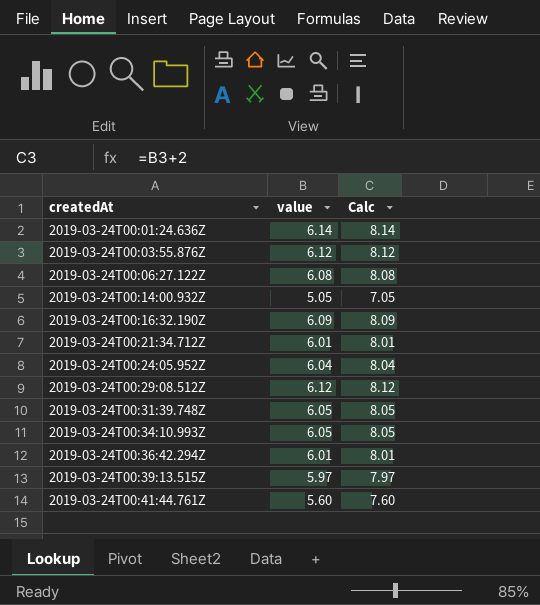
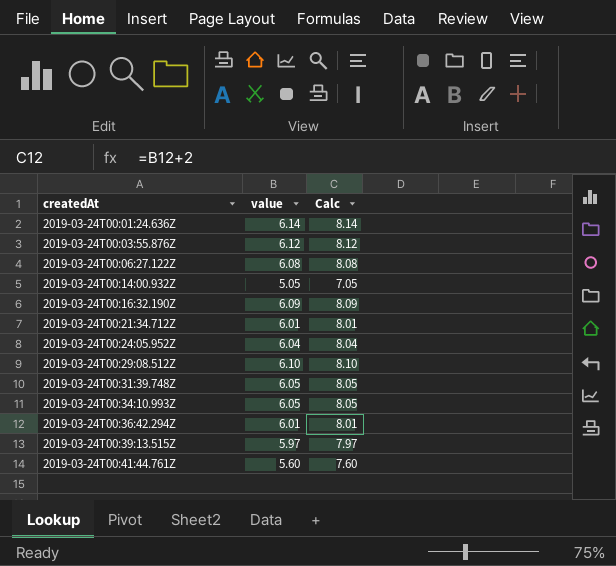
2019-03-24T00:29:08.512Z | value: 6.12 -> 6.10
2019-03-24T00:29:08.512Z | Calc: 8.12 -> 8.10

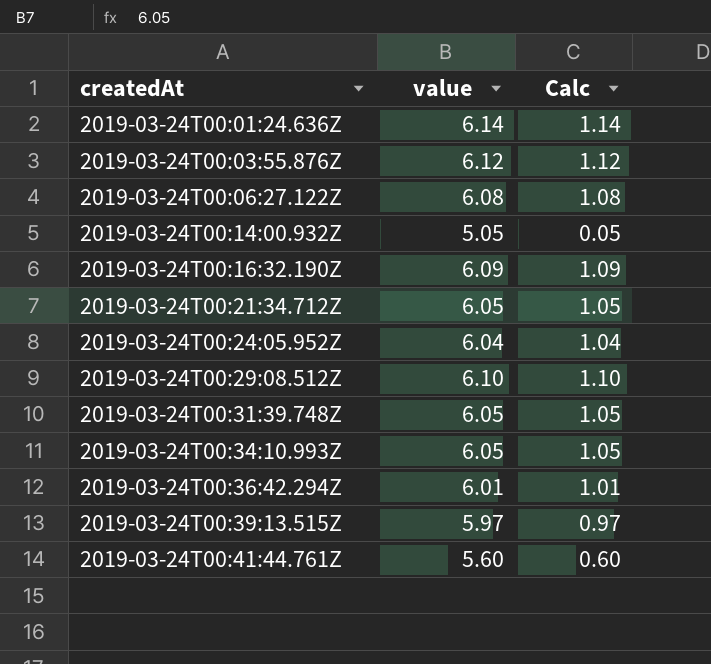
column Calc | formula: [value] + 2 -> [value] - 5
2019-03-24T00:21:34.712Z | value: 6.01 -> 6.05

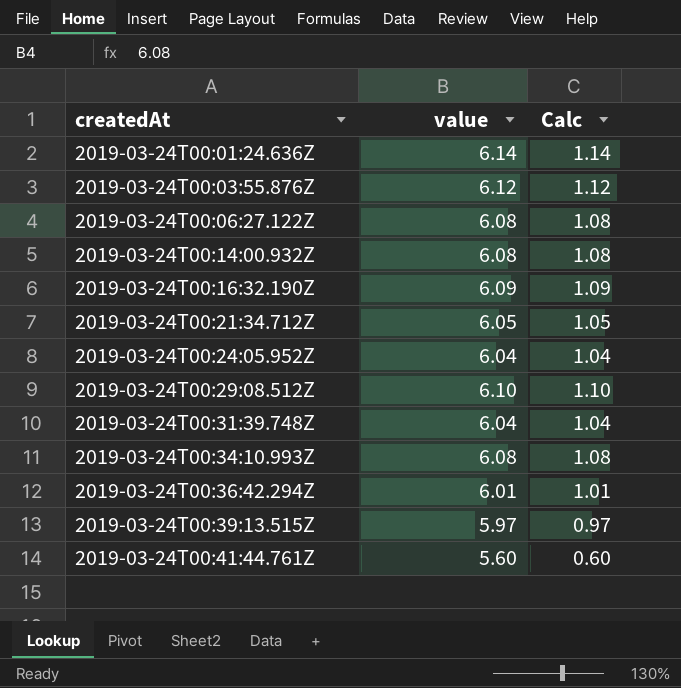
2019-03-24T00:14:00.932Z | value: 5.05 -> 6.08
2019-03-24T00:14:00.932Z | Calc: 0.05 -> 1.08
2019-03-24T00:31:39.748Z | value: 6.05 -> 6.04
2019-03-24T00:31:39.748Z | Calc: 1.05 -> 1.04
2019-03-24T00:34:10.993Z | value: 6.05 -> 6.08
2019-03-24T00:34:10.993Z | Calc: 1.05 -> 1.08

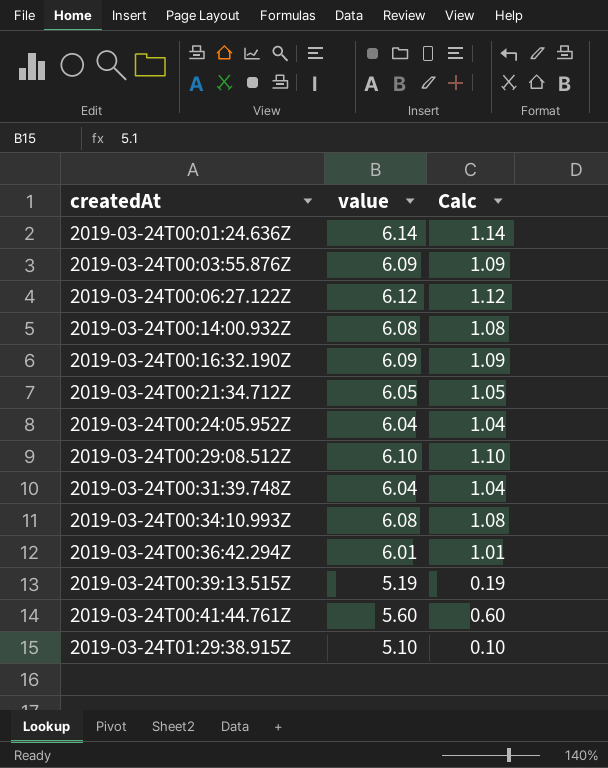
2019-03-24T00:03:55.876Z | value: 6.12 -> 6.09
2019-03-24T00:03:55.876Z | Calc: 1.12 -> 1.09
2019-03-24T00:06:27.122Z | value: 6.08 -> 6.12
2019-03-24T00:06:27.122Z | Calc: 1.08 -> 1.12
2019-03-24T00:39:13.515Z | value: 5.97 -> 5.19
2019-03-24T00:39:13.515Z | Calc: 0.97 -> 0.19
row 2019-03-24T01:29:38.915Z: none -> 5.10 | 0.10

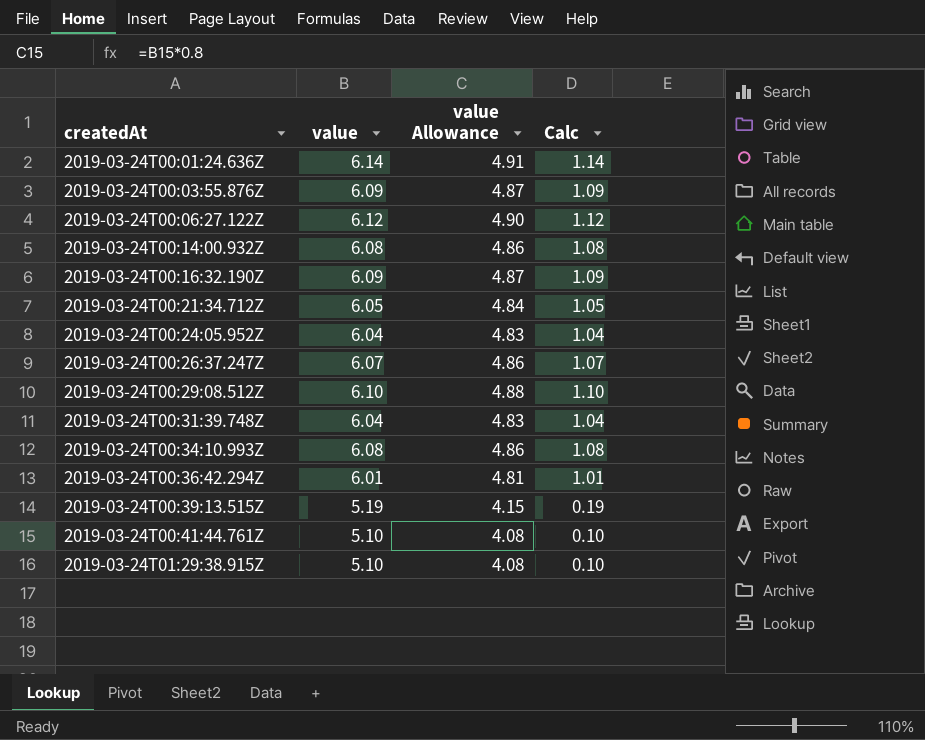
column value Allowance | formula: none -> [value] * 0.8
row 2019-03-24T00:26:37.247Z: none -> 6.07 | 4.86 | 1.07
2019-03-24T00:41:44.761Z | value: 5.60 -> 5.10
2019-03-24T00:41:44.761Z | Calc: 0.60 -> 0.10

